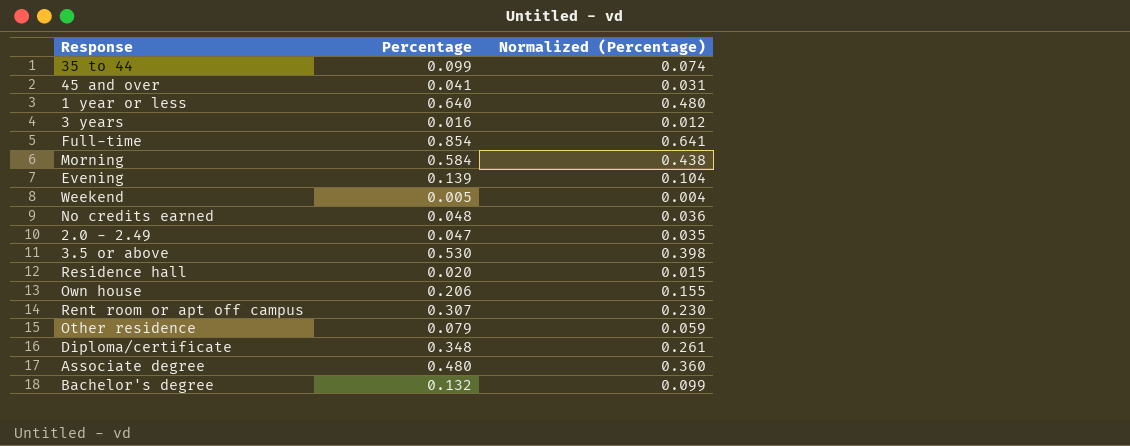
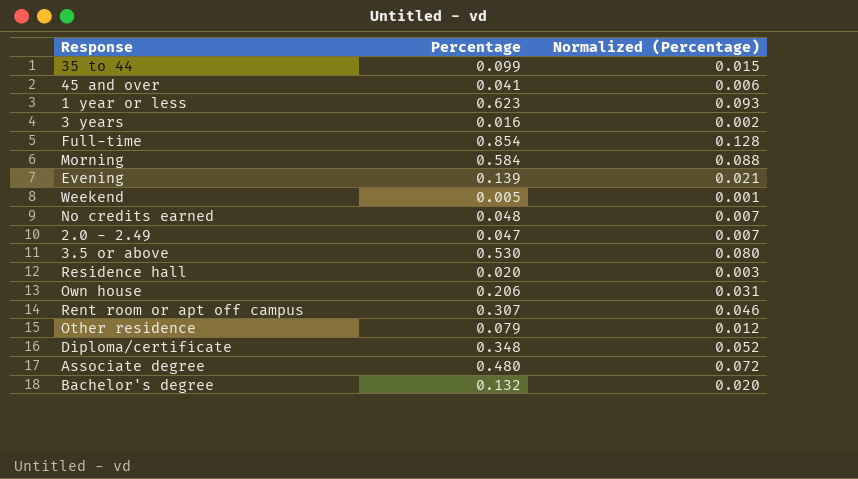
column Normalized (Percentage) | formula: [Percentage] * 0.75 -> [Percentage] * 0.15
1 year or less | Percentage: 0.640 -> 0.623

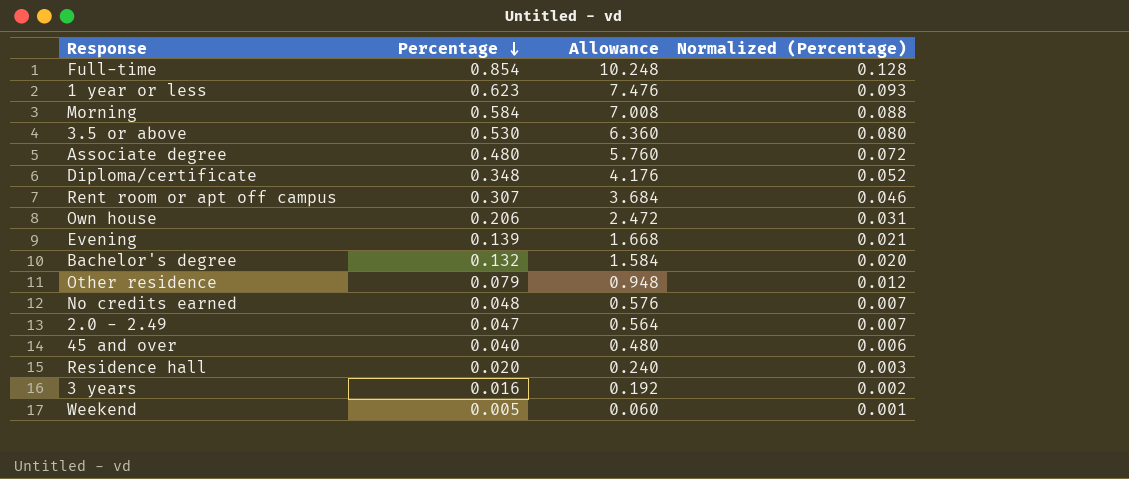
row order: none -> Percentage descending
column Allowance | formula: none -> [Percentage] * 12
row 35 to 44: 0.099 | 0.015 -> none
45 and over | Percentage: 0.041 -> 0.040

